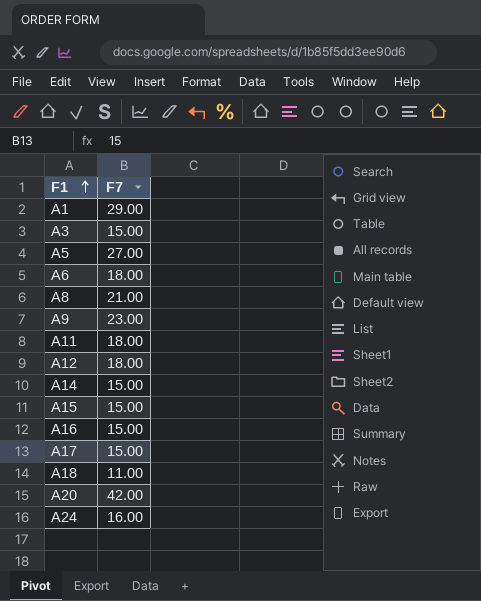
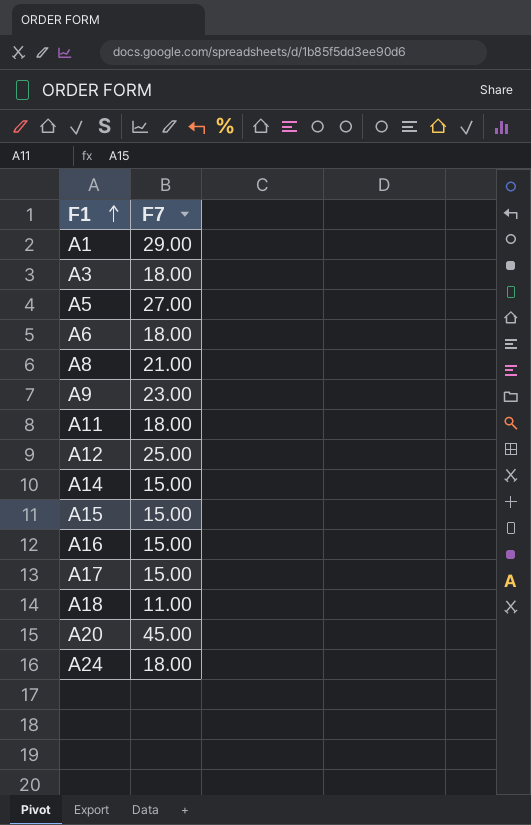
A3 | F7: 15.00 -> 18.00
A12 | F7: 18.00 -> 25.00
A20 | F7: 42.00 -> 45.00
A24 | F7: 16.00 -> 18.00

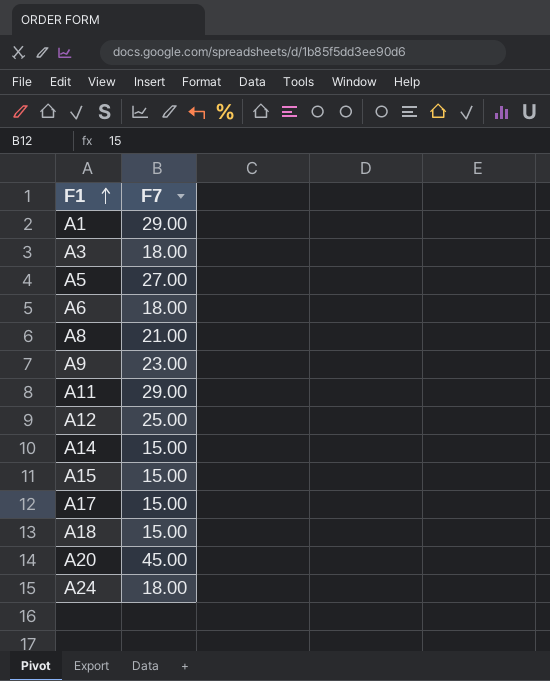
row A16: 15.00 -> none
A11 | F7: 18.00 -> 29.00
A18 | F7: 11.00 -> 15.00

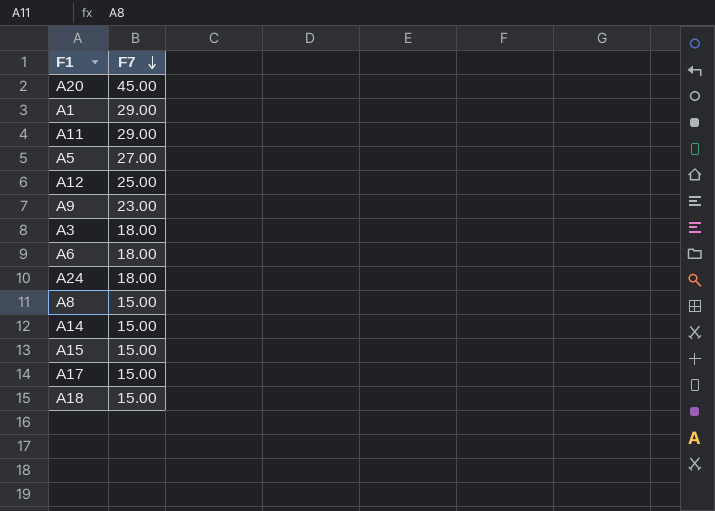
row order: F1 ascending -> F7 descending
A8 | F7: 21.00 -> 15.00

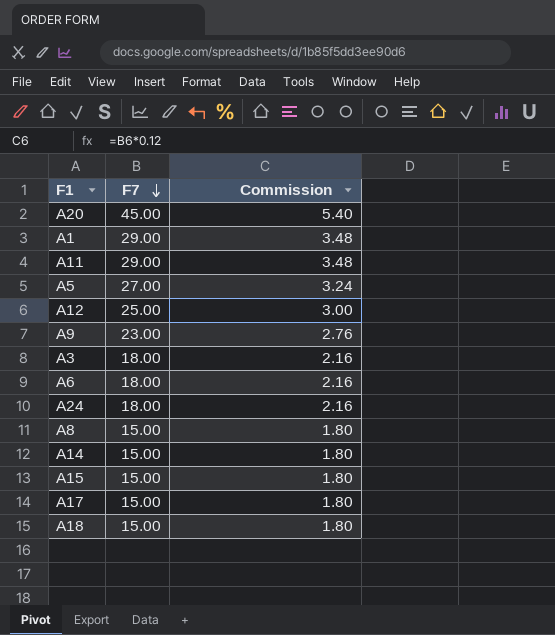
column Commission | formula: none -> [F7] * 0.12

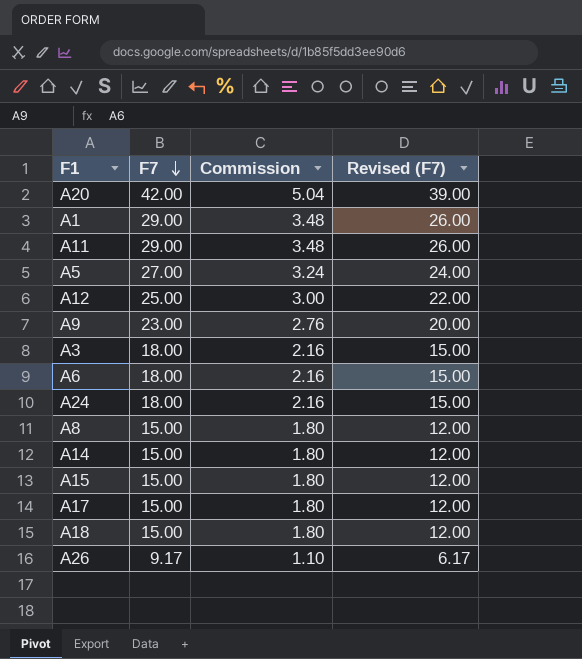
column Revised (F7) | formula: none -> [F7] - 3
A20 | F7: 45.00 -> 42.00
A20 | Commission: 5.40 -> 5.04
row A26: none -> 9.17 | 1.10 | 6.17

